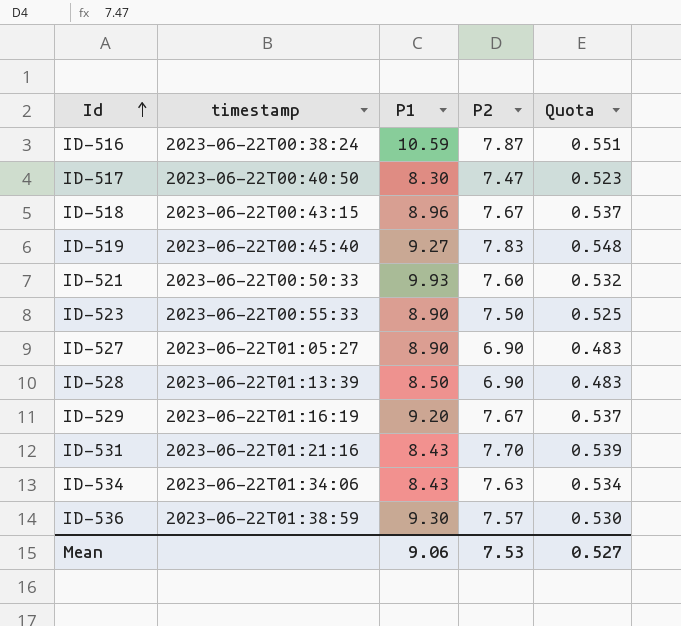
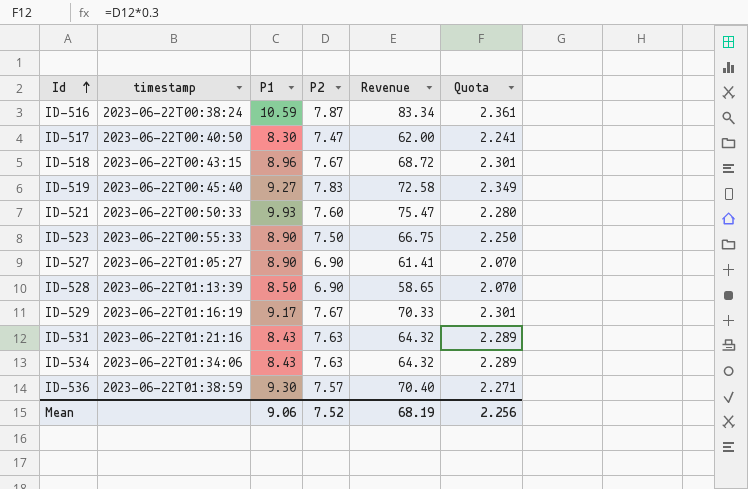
column Revenue | formula: none -> [P1] * [P2]
column Quota | formula: [P2] * 0.07 -> [P2] * 0.3
ID-529 | P1: 9.20 -> 9.17
ID-531 | P2: 7.70 -> 7.63
Mean | P2: 7.53 -> 7.52
Mean | Quota: 0.527 -> 2.256

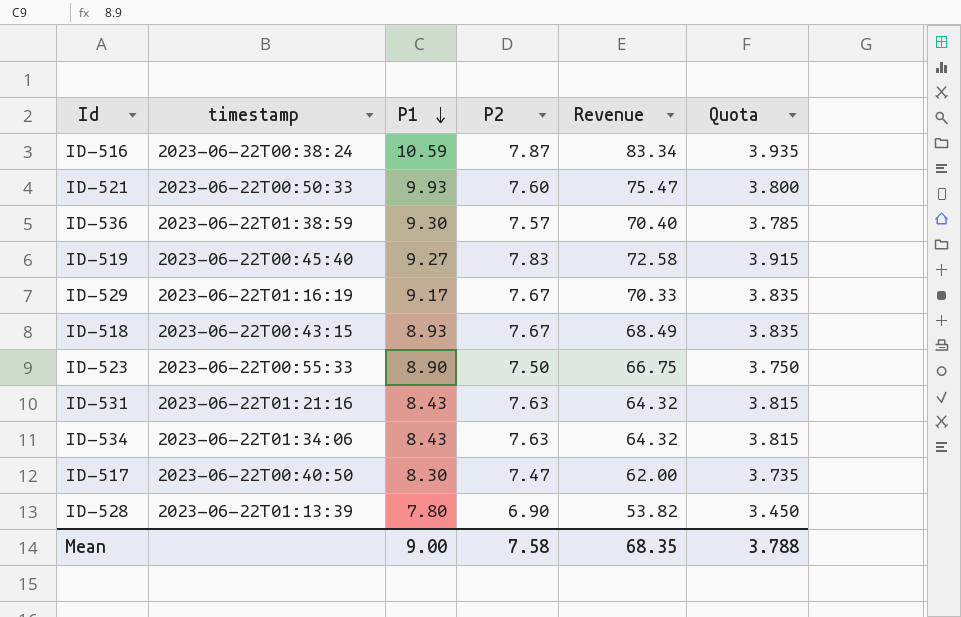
row order: Id ascending -> P1 descending
column Quota | formula: [P2] * 0.3 -> [P2] * 0.5
row ID-527: 2023-06-22T01:05:27 | 8.90 | 6.90 | 61.41 | 2.070 -> none
ID-518 | P1: 8.96 -> 8.93
ID-518 | Revenue: 68.72 -> 68.49
ID-528 | P1: 8.50 -> 7.80
ID-528 | Revenue: 58.65 -> 53.82
Mean | P1: 9.06 -> 9.00
Mean | P2: 7.52 -> 7.58
Mean | Revenue: 68.19 -> 68.35
Mean | Quota: 2.256 -> 3.788

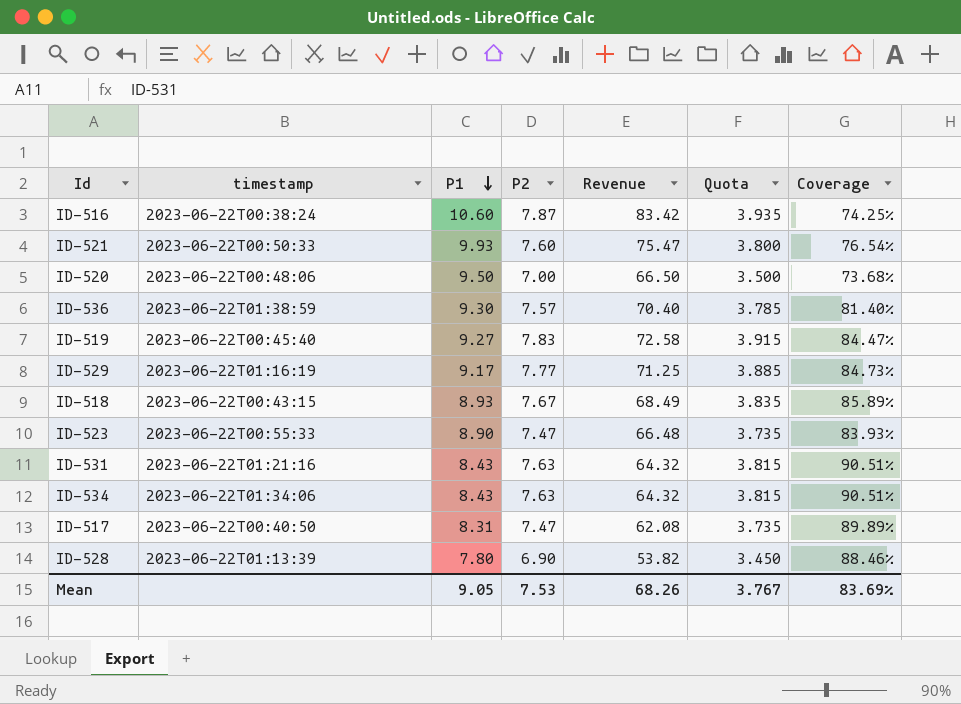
column Coverage | formula: none -> [P2] / [P1]
ID-516 | P1: 10.59 -> 10.60
ID-516 | Revenue: 83.34 -> 83.42
row ID-520: none -> 2023-06-22T00:48:06 | 9.50 | 7.00 | 66.50 | 3.500 | 73.68%
ID-529 | P2: 7.67 -> 7.77
ID-529 | Revenue: 70.33 -> 71.25
ID-529 | Quota: 3.835 -> 3.885
ID-523 | P2: 7.50 -> 7.47
ID-523 | Revenue: 66.75 -> 66.48
ID-523 | Quota: 3.750 -> 3.735
ID-517 | P1: 8.30 -> 8.31
ID-517 | Revenue: 62.00 -> 62.08
Mean | P1: 9.00 -> 9.05
Mean | P2: 7.58 -> 7.53
Mean | Revenue: 68.35 -> 68.26
Mean | Quota: 3.788 -> 3.767

